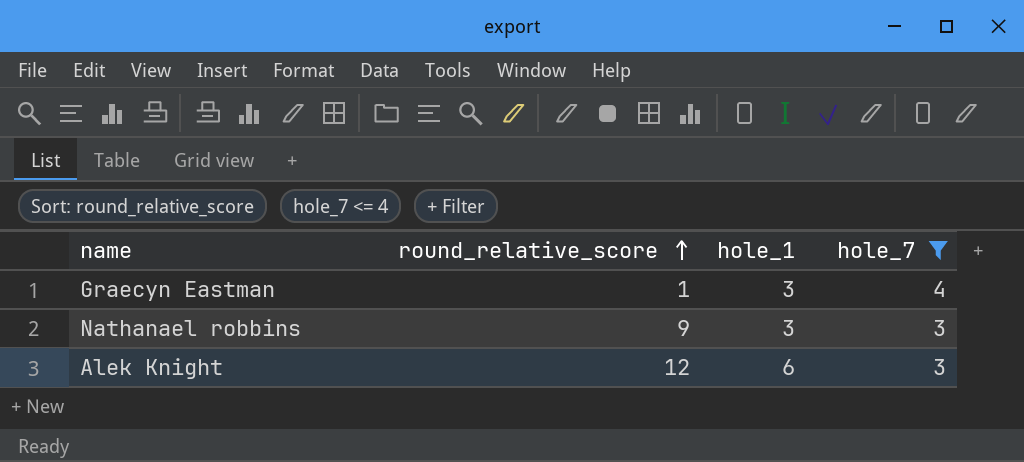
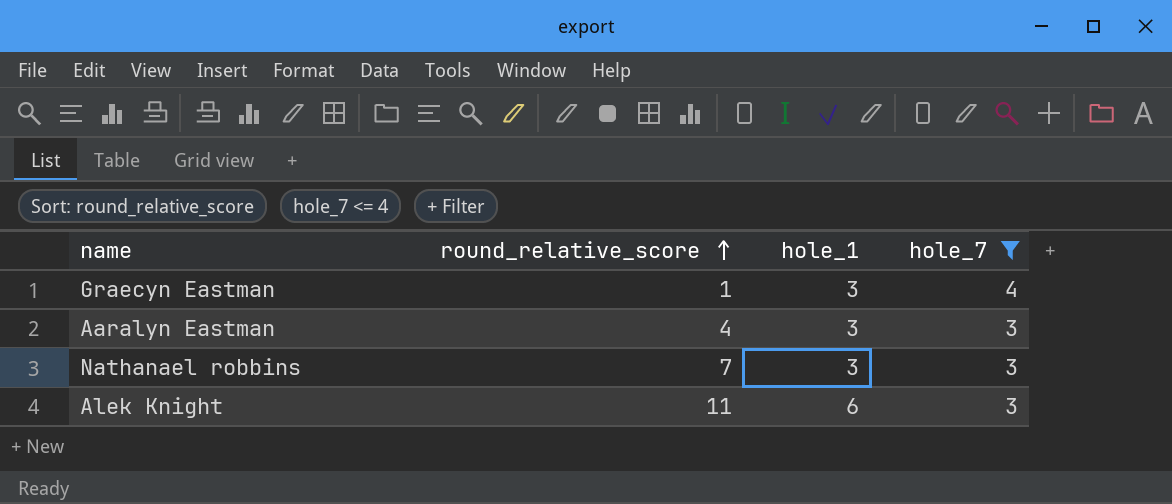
row Aaralyn Eastman: none -> 4 | 3 | 3
Nathanael robbins | round_relative_score: 9 -> 7
Alek Knight | round_relative_score: 12 -> 11

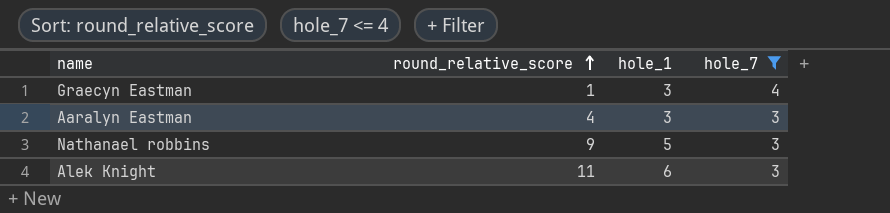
Nathanael robbins | round_relative_score: 7 -> 9
Nathanael robbins | hole_1: 3 -> 5

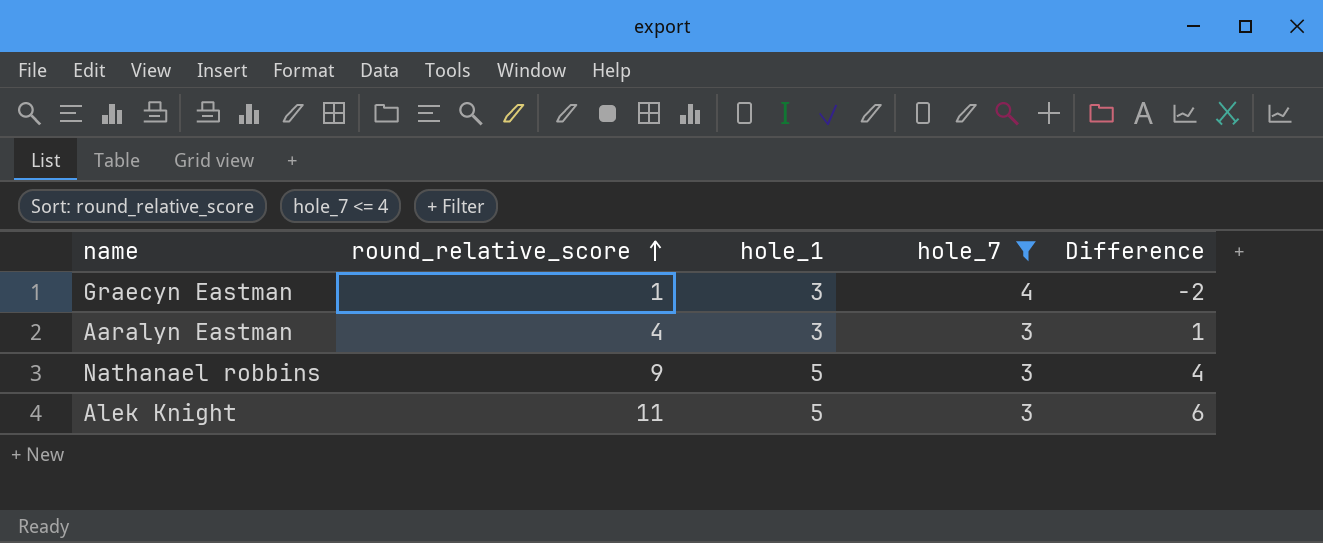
column Difference | formula: none -> [round_relative_score] - [hole_1]
Alek Knight | hole_1: 6 -> 5

